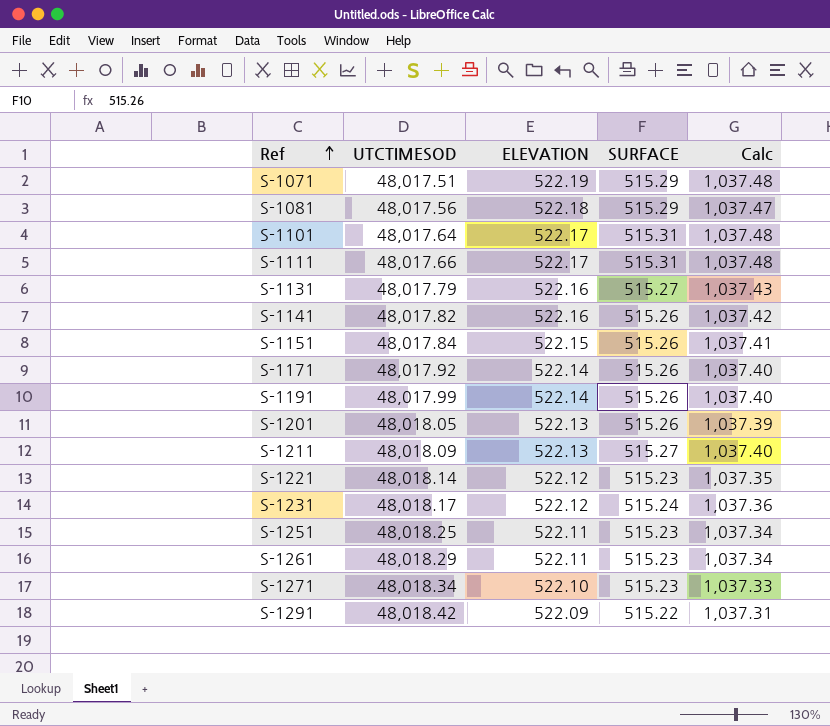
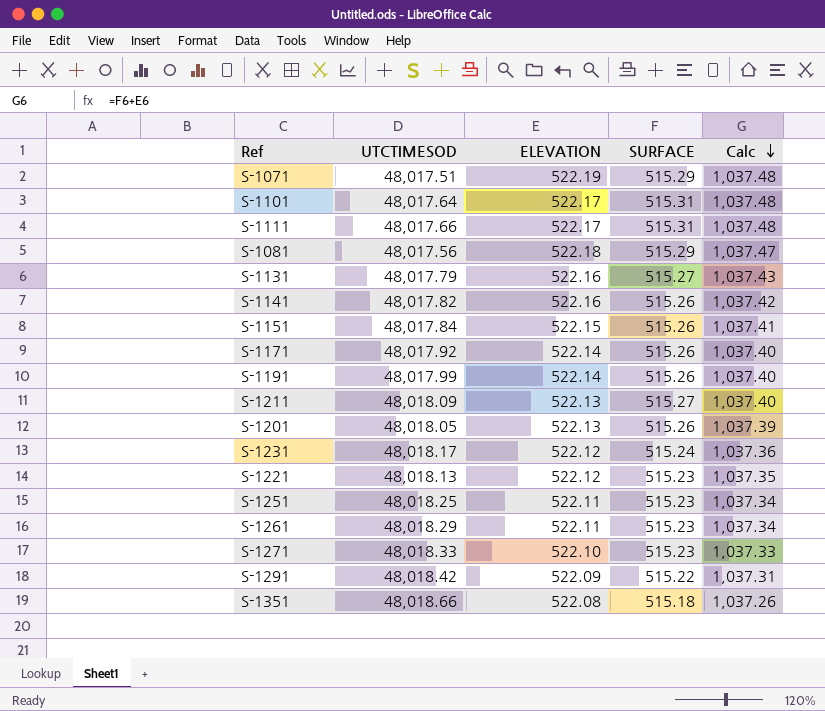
row order: Ref ascending -> Calc descending
S-1221 | UTCTIMESOD: 48,018.14 -> 48,018.13
S-1271 | UTCTIMESOD: 48,018.34 -> 48,018.33
row S-1351: none -> 48,018.66 | 522.08 | 515.18 | 1,037.26

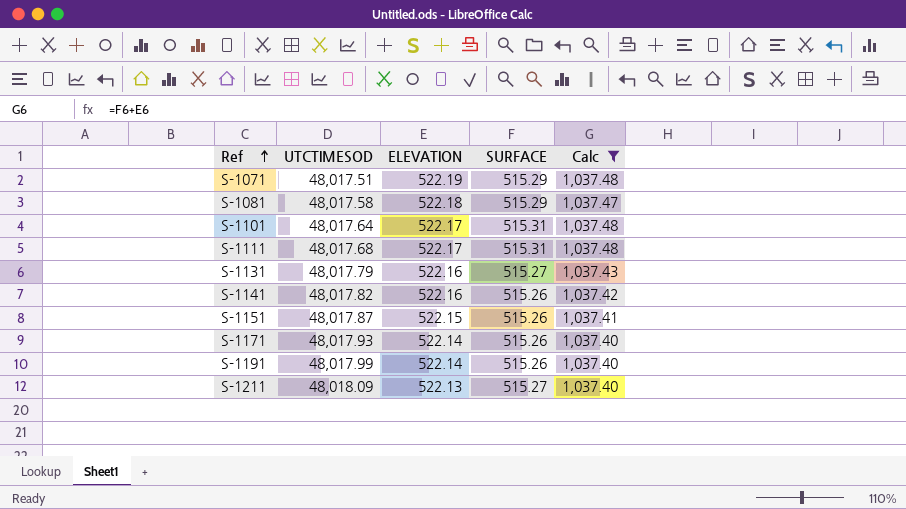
filter: none -> Calc >= 1,037.40
row order: Calc descending -> Ref ascending
S-1081 | UTCTIMESOD: 48,017.56 -> 48,017.58
S-1111 | UTCTIMESOD: 48,017.66 -> 48,017.68
S-1151 | UTCTIMESOD: 48,017.84 -> 48,017.87
S-1171 | UTCTIMESOD: 48,017.92 -> 48,017.93

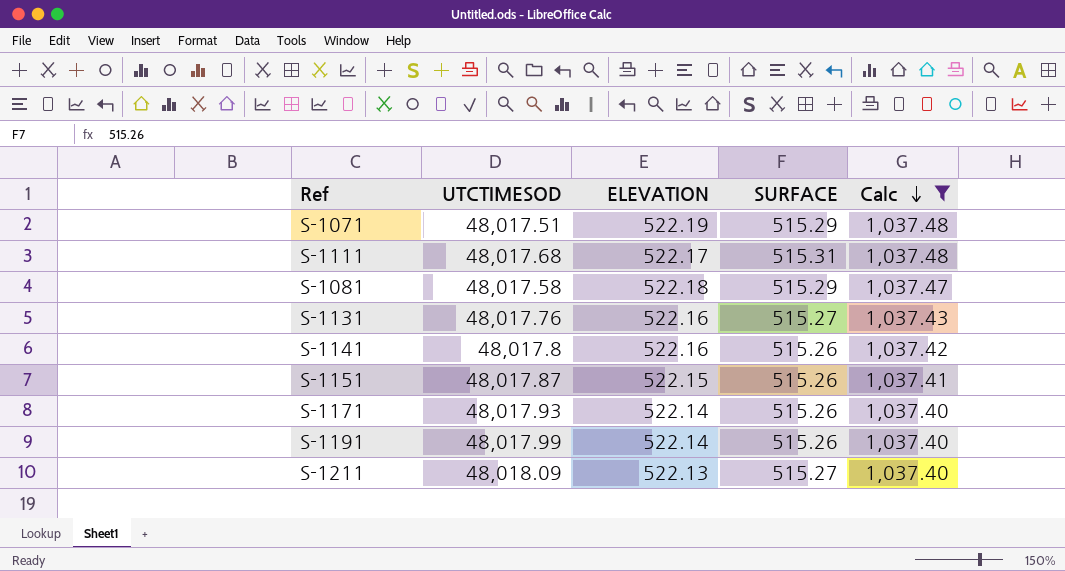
row order: Ref ascending -> Calc descending
row S-1101: 48,017.64 | 522.17 | 515.31 | 1,037.48 -> none
S-1131 | UTCTIMESOD: 48,017.79 -> 48,017.76
S-1141 | UTCTIMESOD: 48,017.82 -> 48,017.8

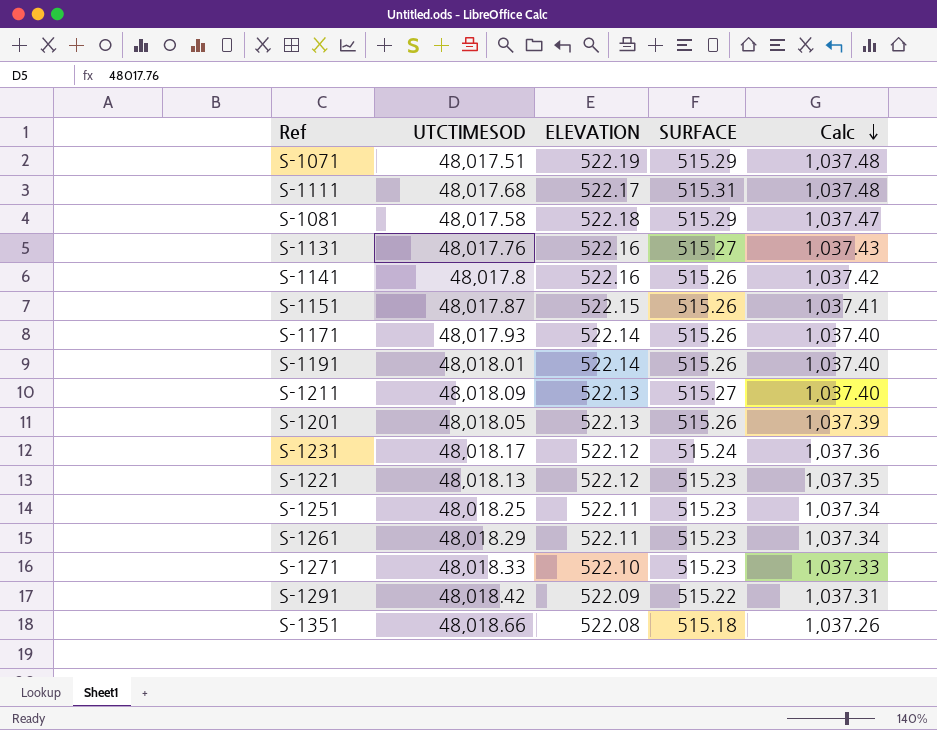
filter: Calc >= 1,037.40 -> none
S-1191 | UTCTIMESOD: 48,017.99 -> 48,018.01

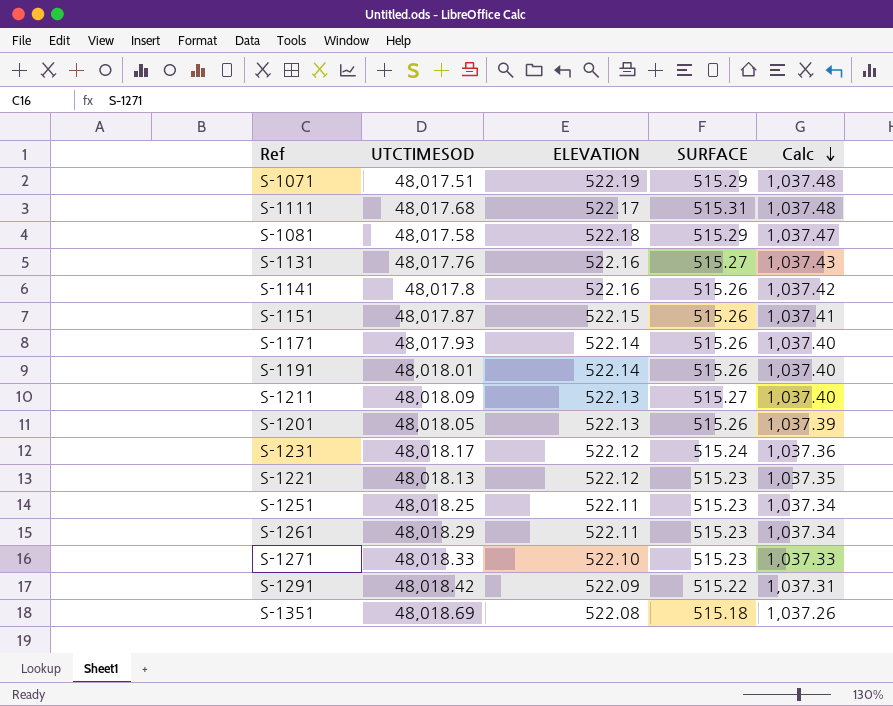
S-1351 | UTCTIMESOD: 48,018.66 -> 48,018.69

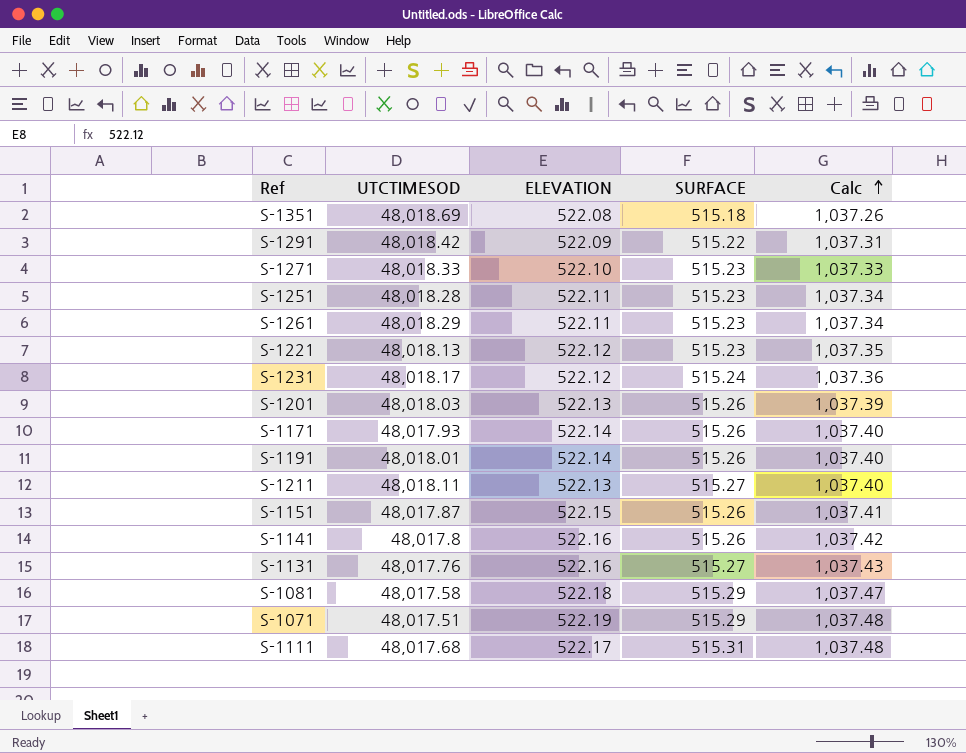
row order: Calc descending -> Calc ascending
S-1251 | UTCTIMESOD: 48,018.25 -> 48,018.28
S-1201 | UTCTIMESOD: 48,018.05 -> 48,018.03
S-1211 | UTCTIMESOD: 48,018.09 -> 48,018.11

